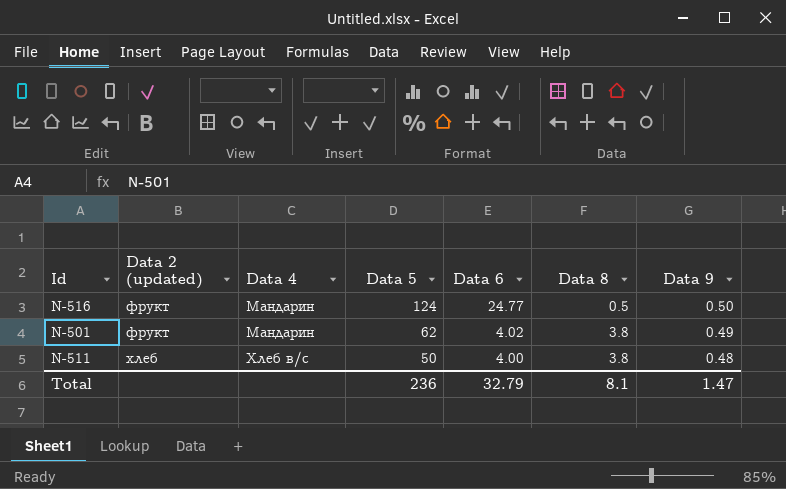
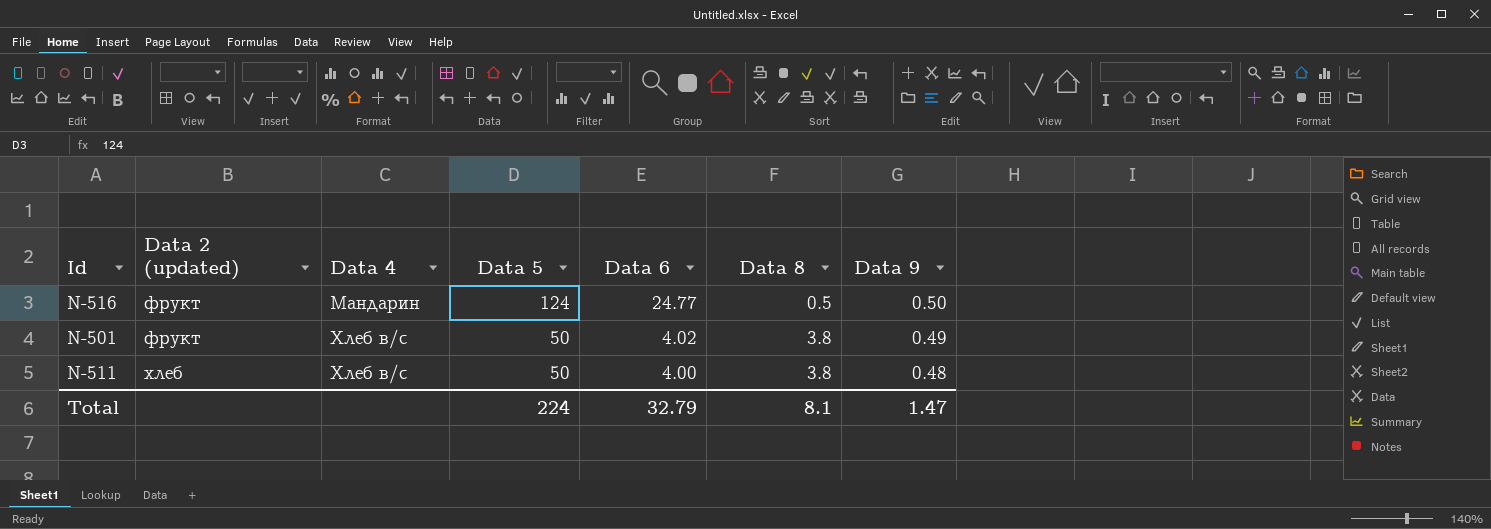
N-501 | Data 4: Мандарин -> Хлеб в/с
N-501 | Data 5: 62 -> 50
Total | Data 5: 236 -> 224

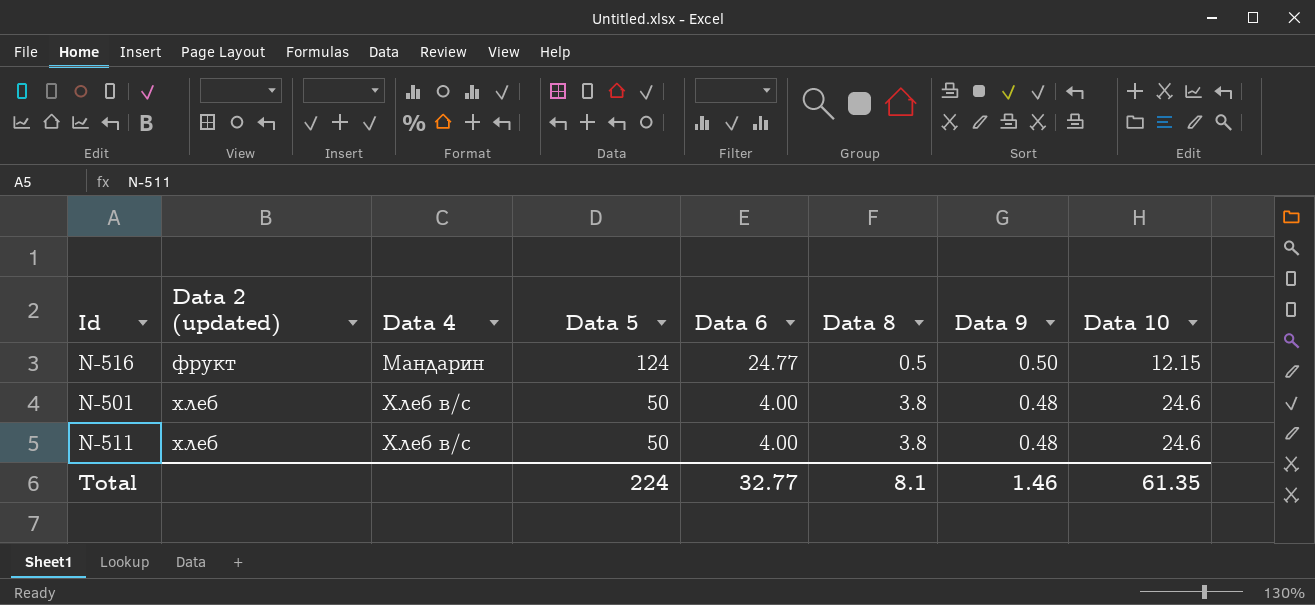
column Data 10 | position: none -> 8
N-501 | Data 2 (updated): фрукт -> хлеб
N-501 | Data 6: 4.02 -> 4.00
N-501 | Data 9: 0.49 -> 0.48
Total | Data 6: 32.79 -> 32.77
Total | Data 9: 1.47 -> 1.46

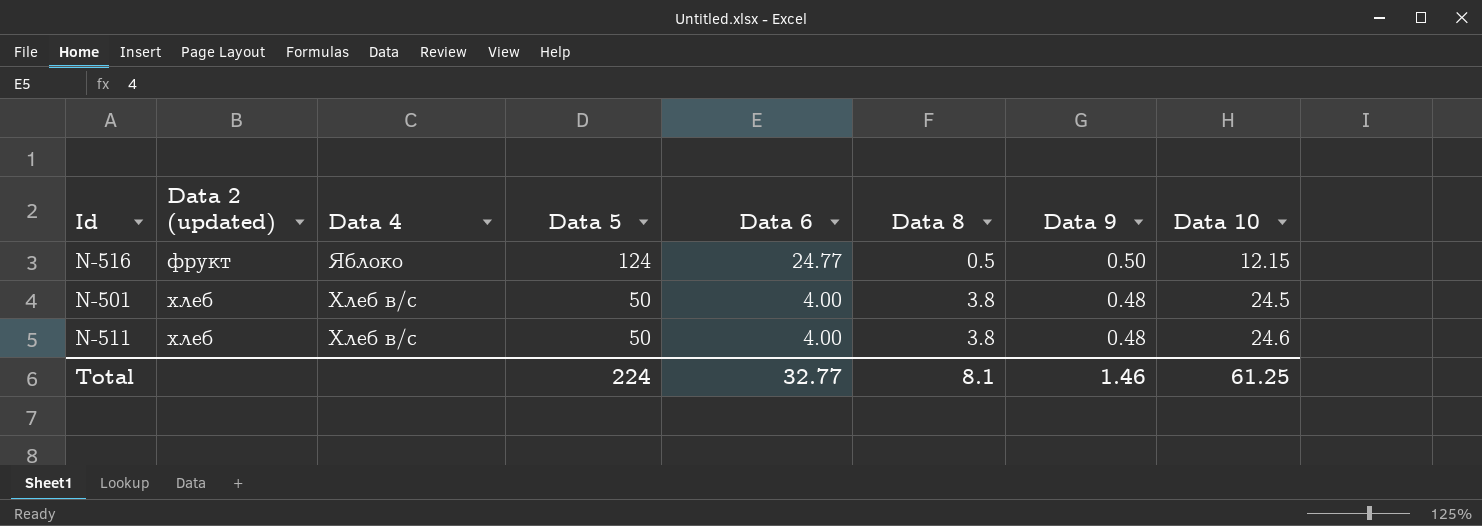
N-516 | Data 4: Мандарин -> Яблоко
N-501 | Data 10: 24.6 -> 24.5
Total | Data 10: 61.35 -> 61.25

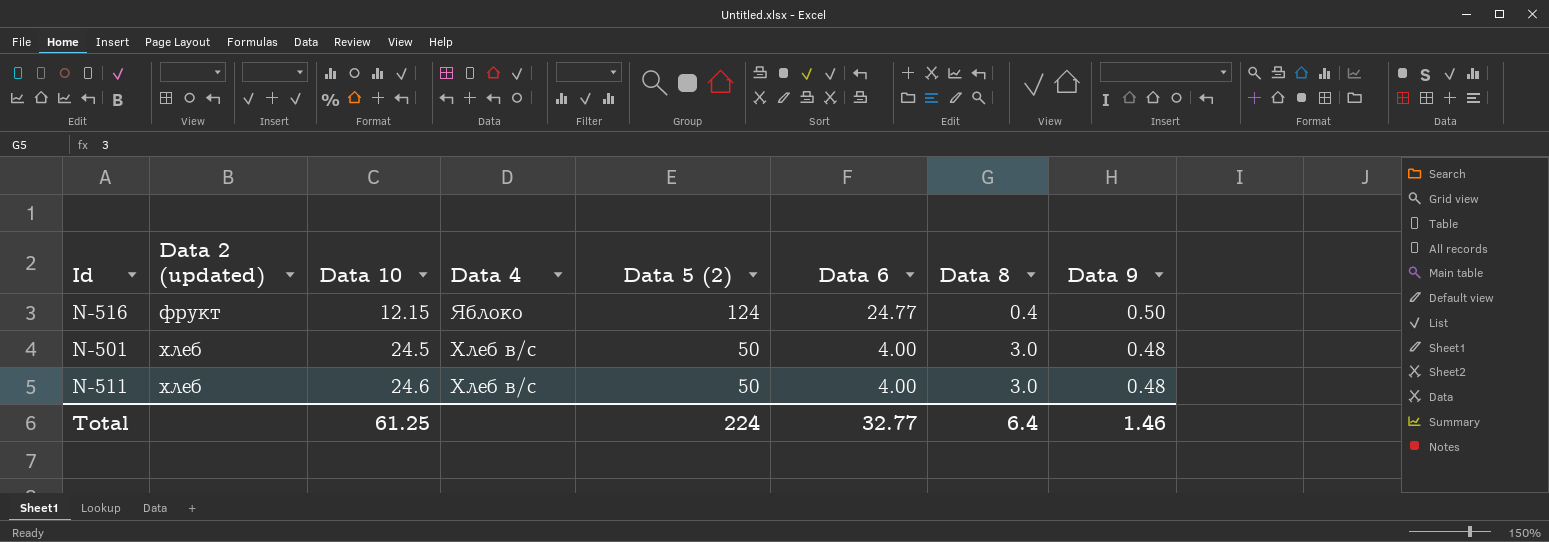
column Data 10 | position: 8 -> 3
column name: Data 5 -> Data 5 (2)
N-516 | Data 8: 0.5 -> 0.4
N-501 | Data 8: 3.8 -> 3.0
N-511 | Data 8: 3.8 -> 3.0
Total | Data 8: 8.1 -> 6.4

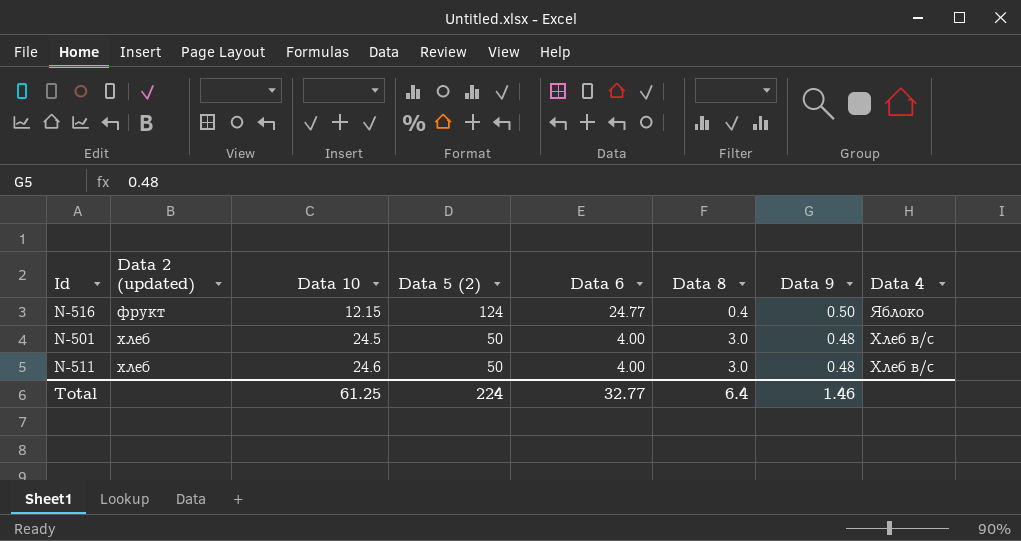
column Data 4 | position: 4 -> 8

